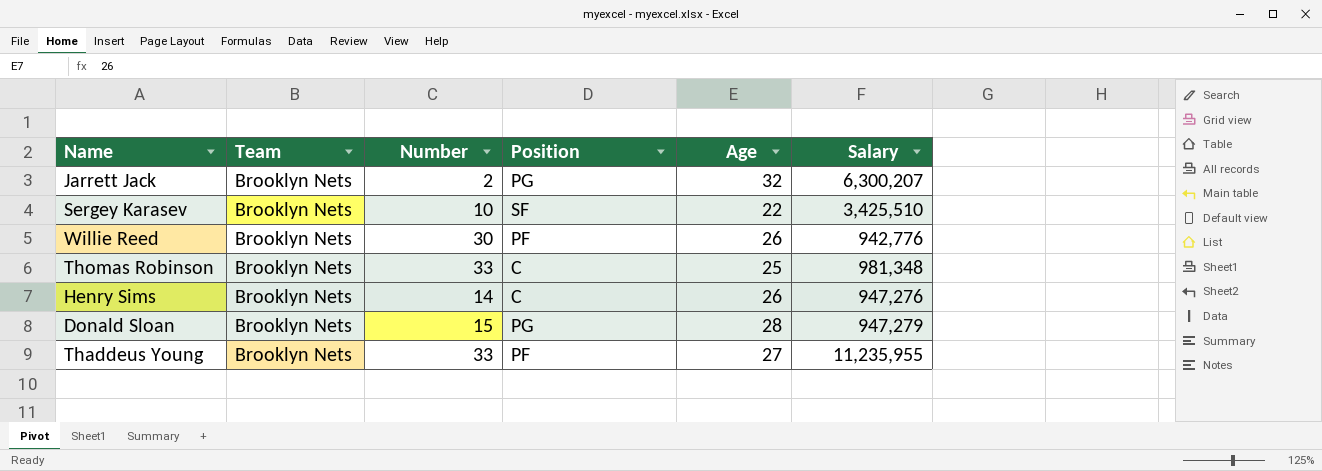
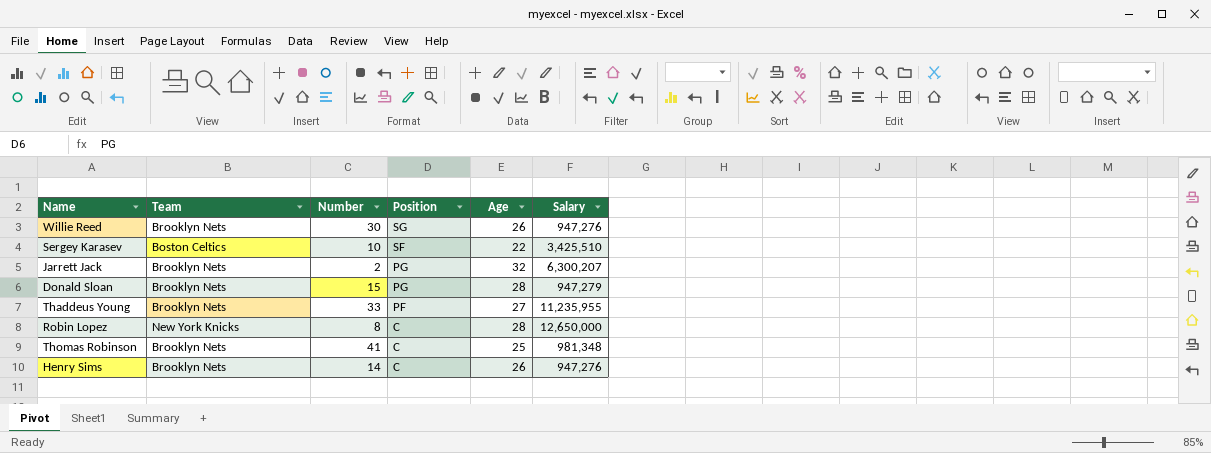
row order: none -> Position descending
Willie Reed | Position: PF -> SG
Willie Reed | Salary: 942,776 -> 947,276
Sergey Karasev | Team: Brooklyn Nets -> Boston Celtics
row Robin Lopez: none -> New York Knicks | 8 | C | 28 | 12,650,000
Thomas Robinson | Number: 33 -> 41

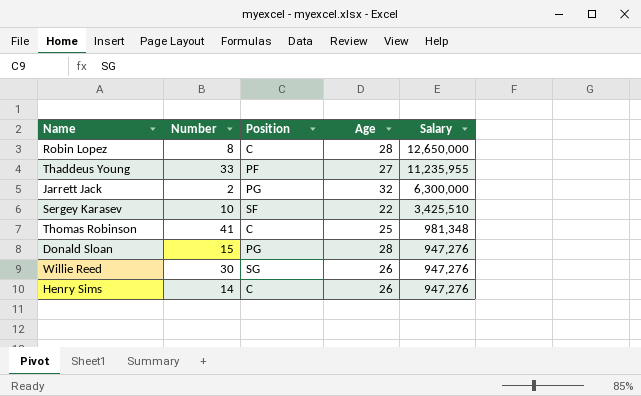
row order: Position descending -> Salary descending
column Team | position: 2 -> none
Jarrett Jack | Salary: 6,300,207 -> 6,300,000
Donald Sloan | Salary: 947,279 -> 947,276

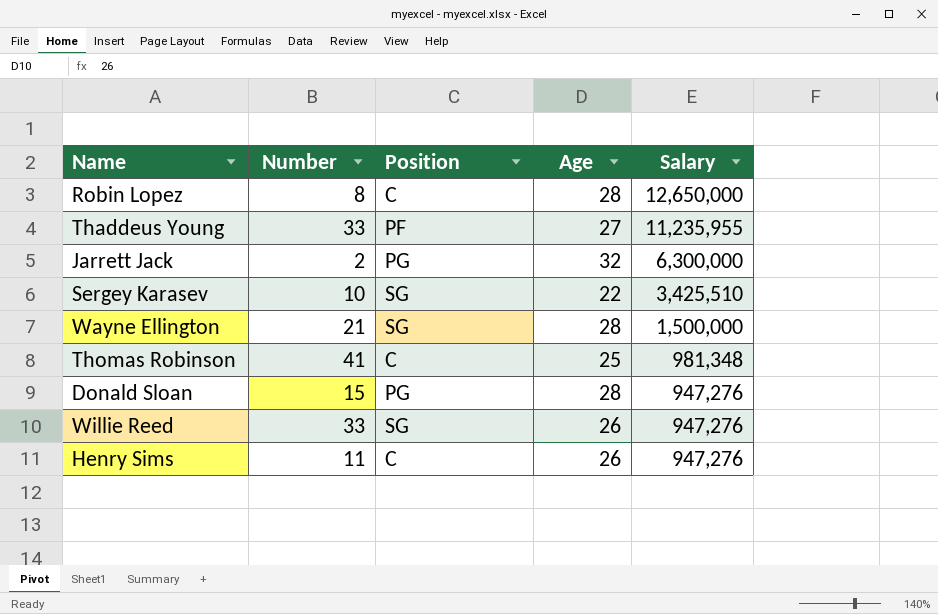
Sergey Karasev | Position: SF -> SG
row Wayne Ellington: none -> 21 | SG | 28 | 1,500,000
Willie Reed | Number: 30 -> 33
Henry Sims | Number: 14 -> 11

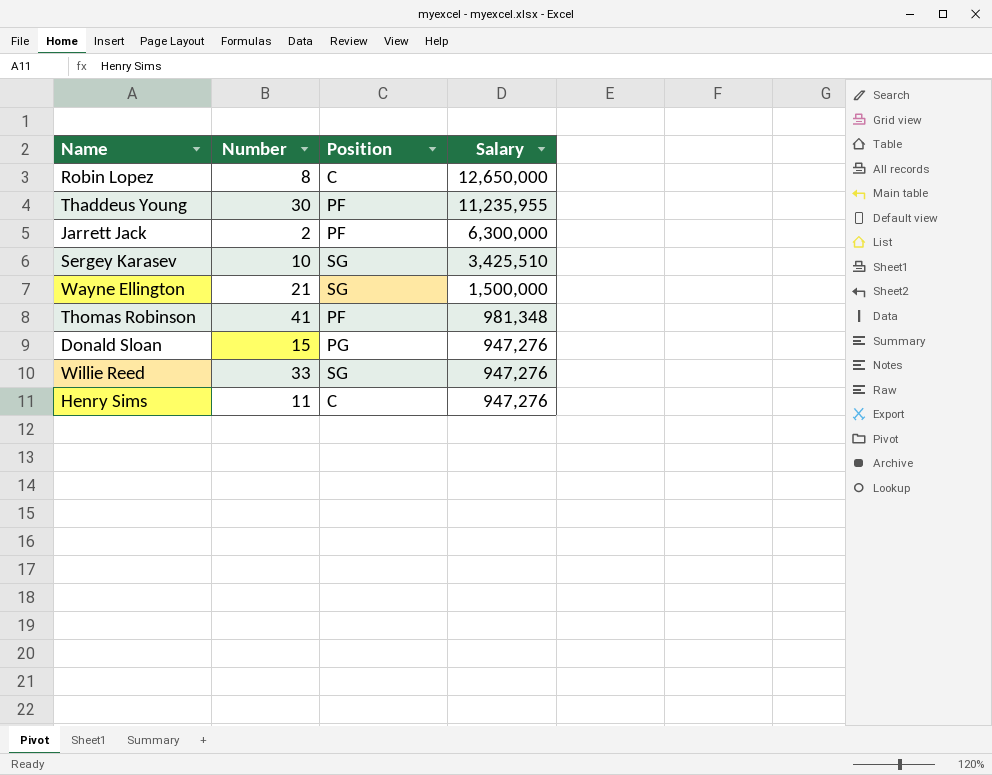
column Age | position: 4 -> none
Thaddeus Young | Number: 33 -> 30
Jarrett Jack | Position: PG -> PF
Thomas Robinson | Position: C -> PF

